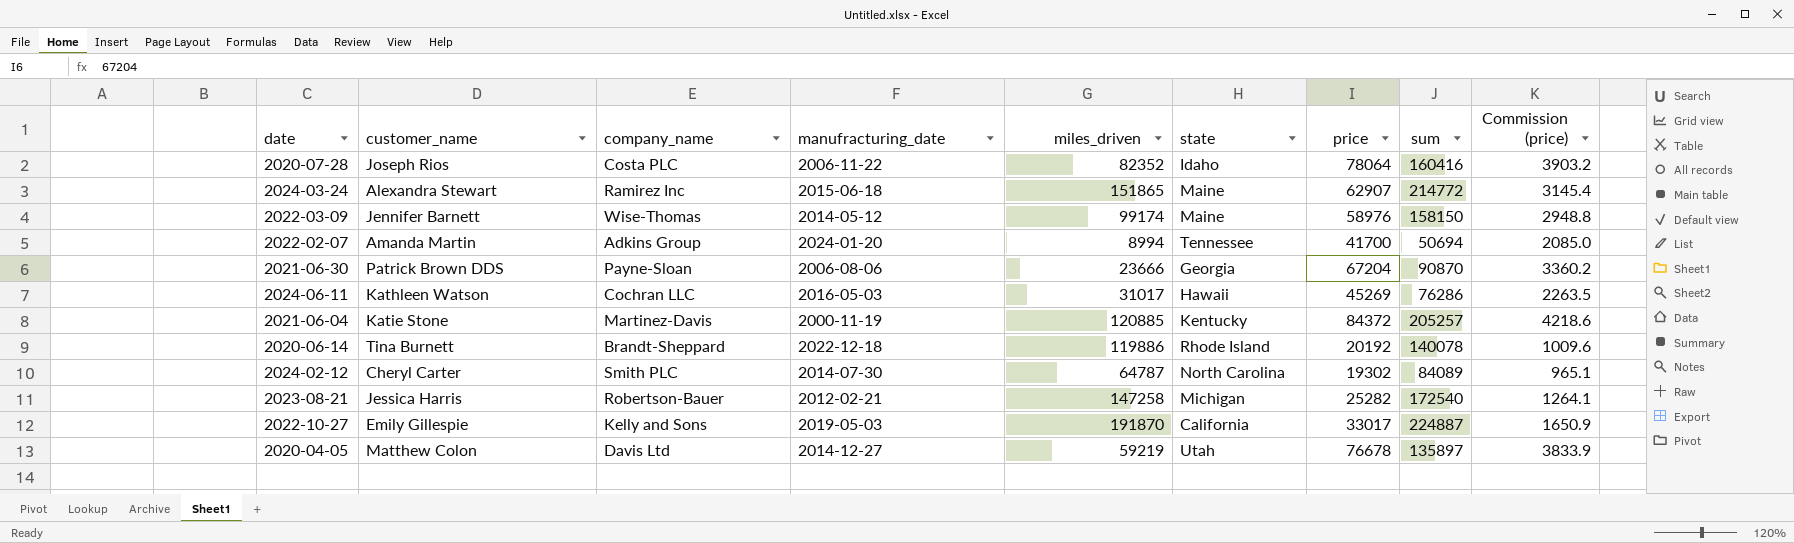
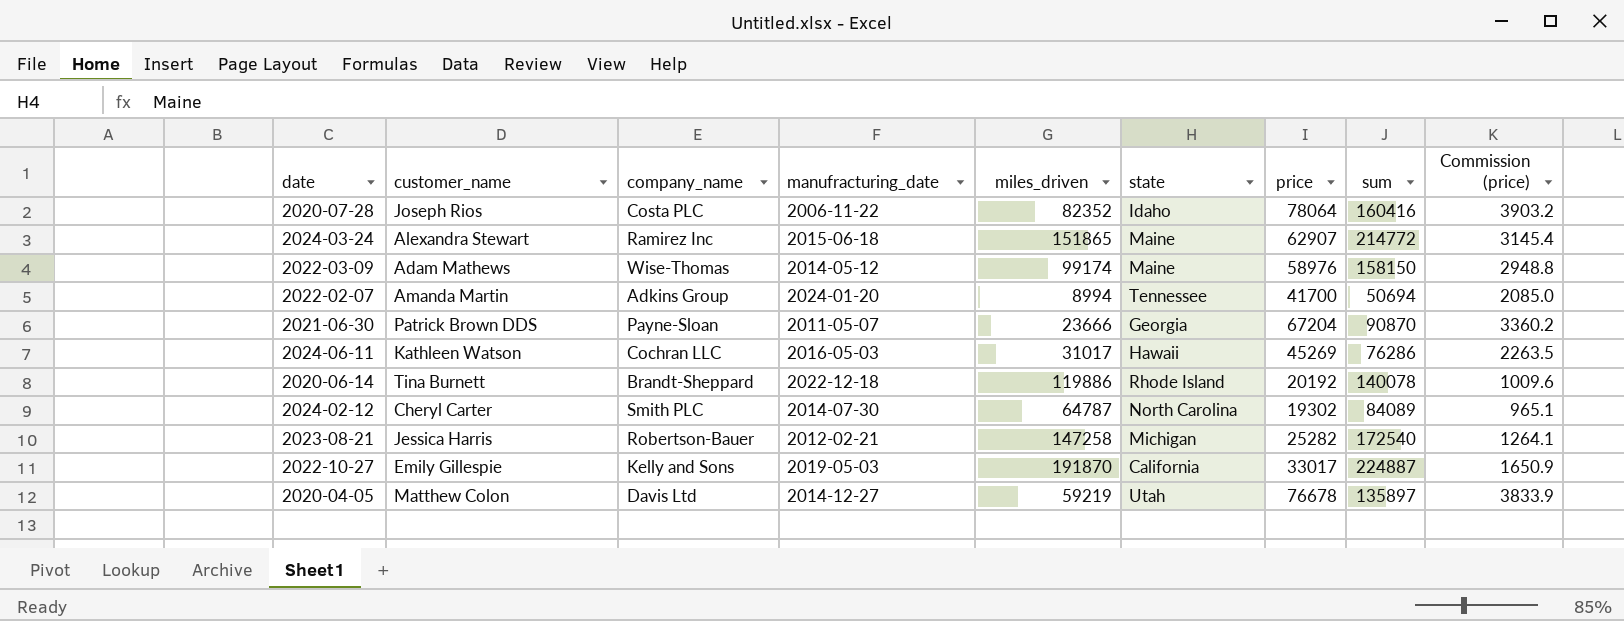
row 2021-06-04: Katie Stone | Martinez-Davis | 2000-11-19 | 120885 | Kentucky | 84372 | 205257 | 4218.6 -> none
2022-03-09 | customer_name: Jennifer Barnett -> Adam Mathews
2021-06-30 | manufracturing_date: 2006-08-06 -> 2011-05-07

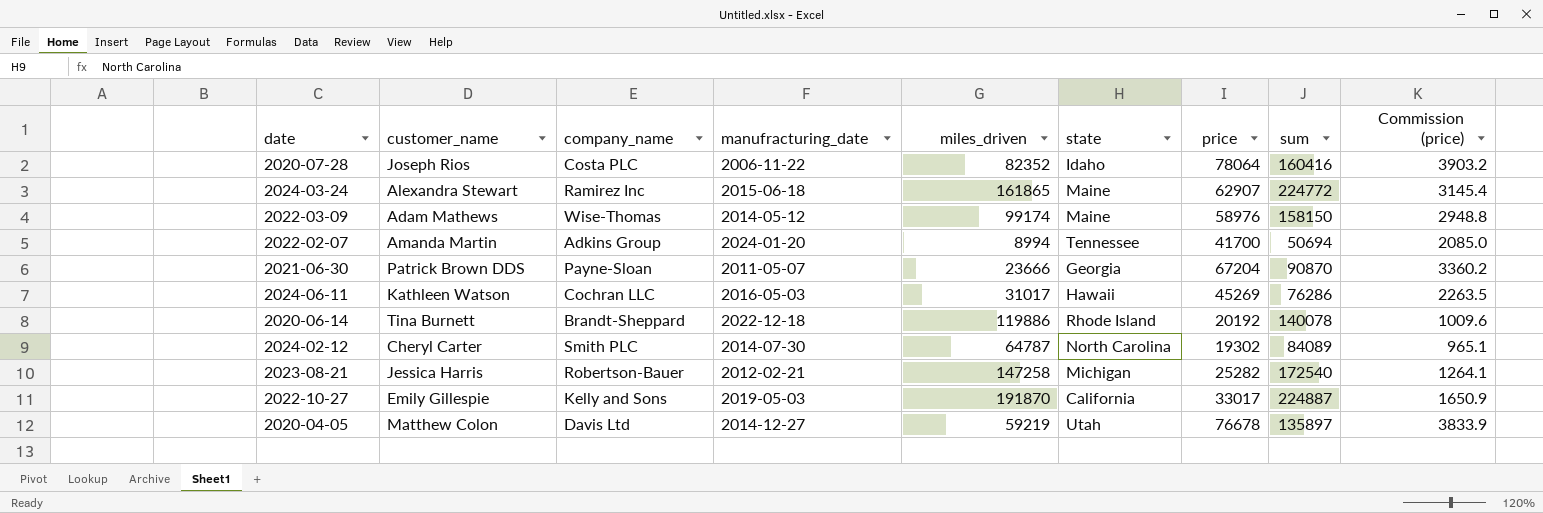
2024-03-24 | miles_driven: 151865 -> 161865
2024-03-24 | sum: 214772 -> 224772

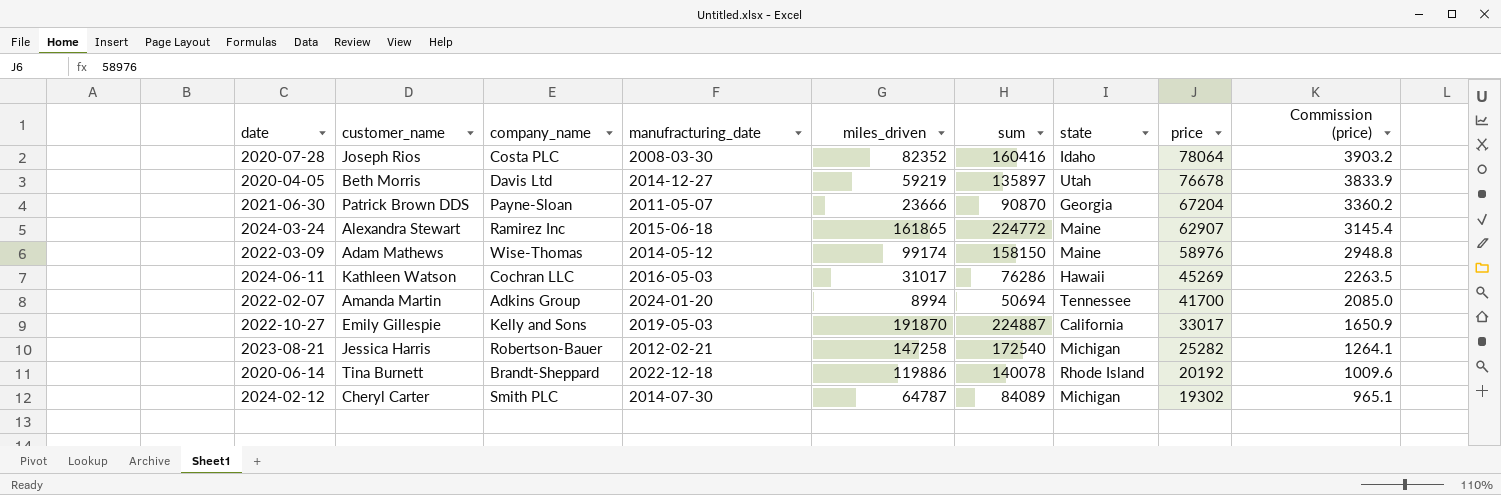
row order: none -> price descending
column sum | position: 8 -> 6
2020-07-28 | manufracturing_date: 2006-11-22 -> 2008-03-30
2020-04-05 | customer_name: Matthew Colon -> Beth Morris
2024-02-12 | state: North Carolina -> Michigan

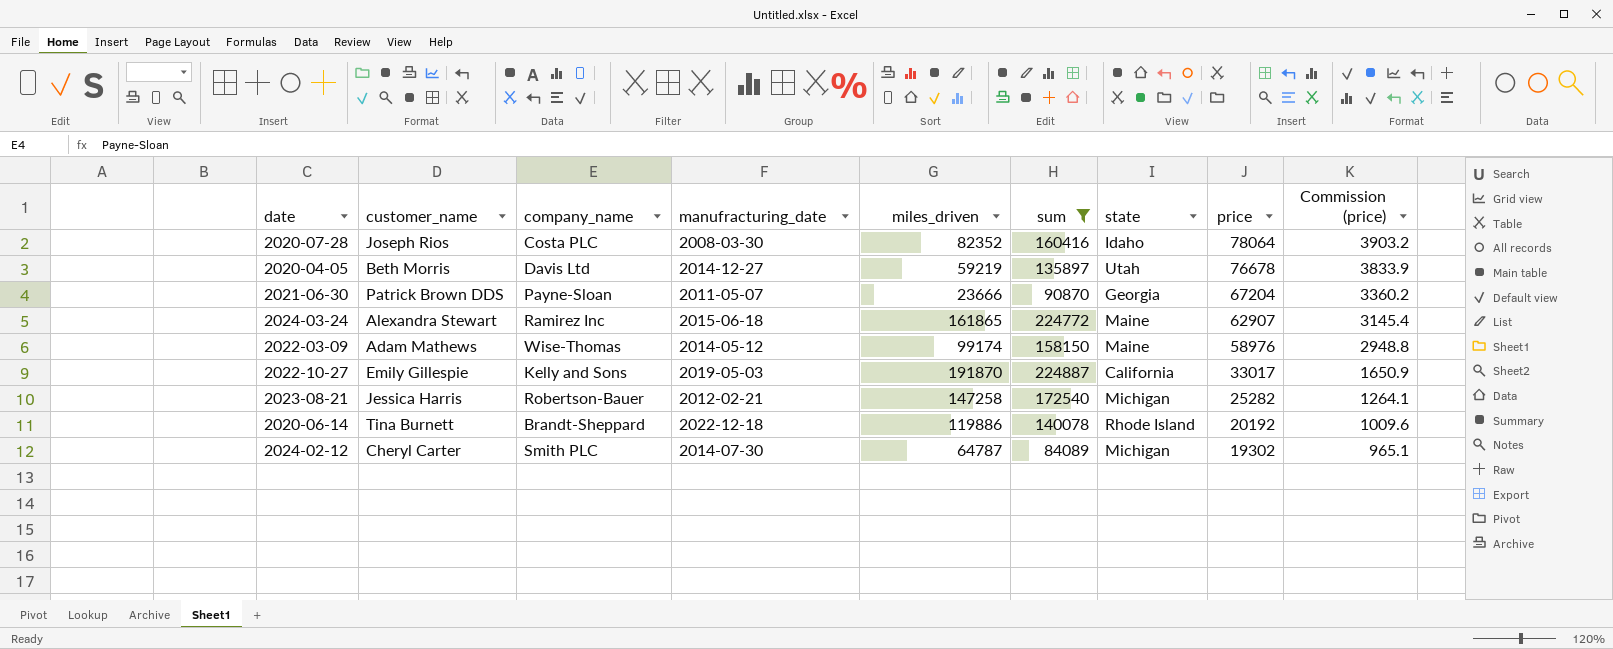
filter: none -> sum >= 84089

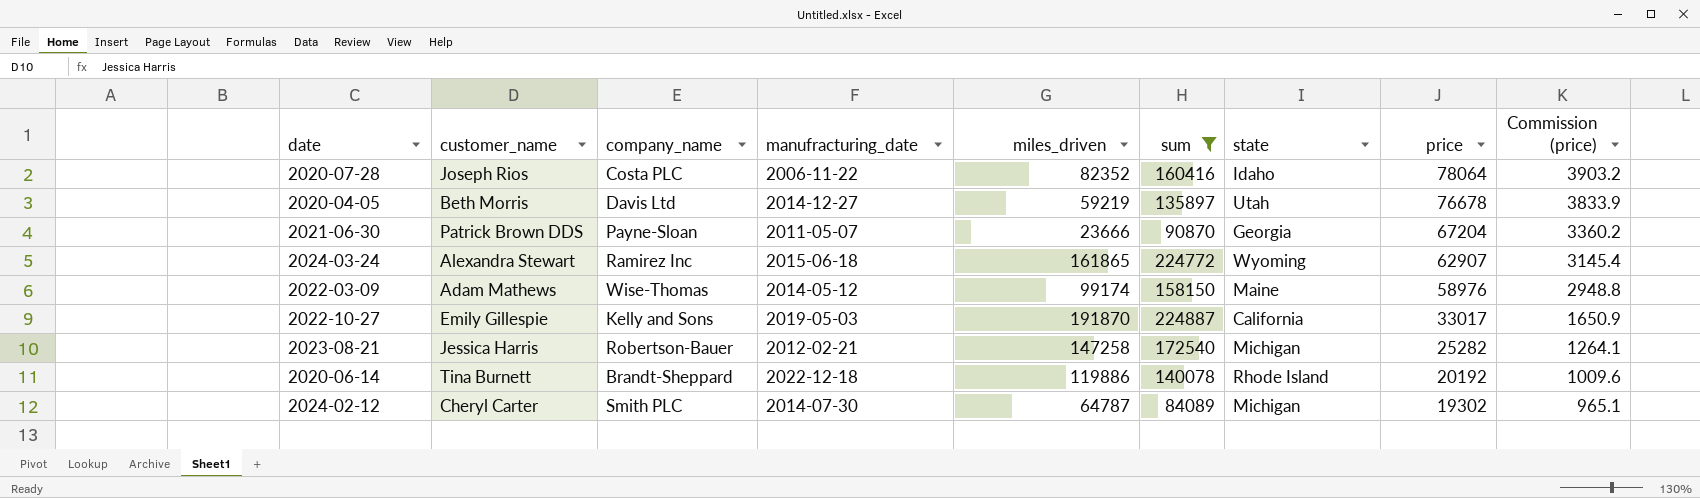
2020-07-28 | manufracturing_date: 2008-03-30 -> 2006-11-22
2024-03-24 | state: Maine -> Wyoming

